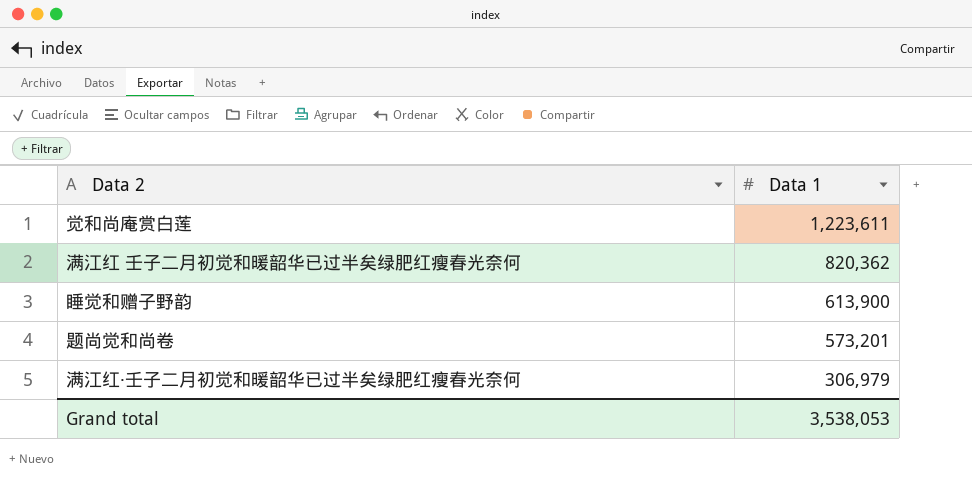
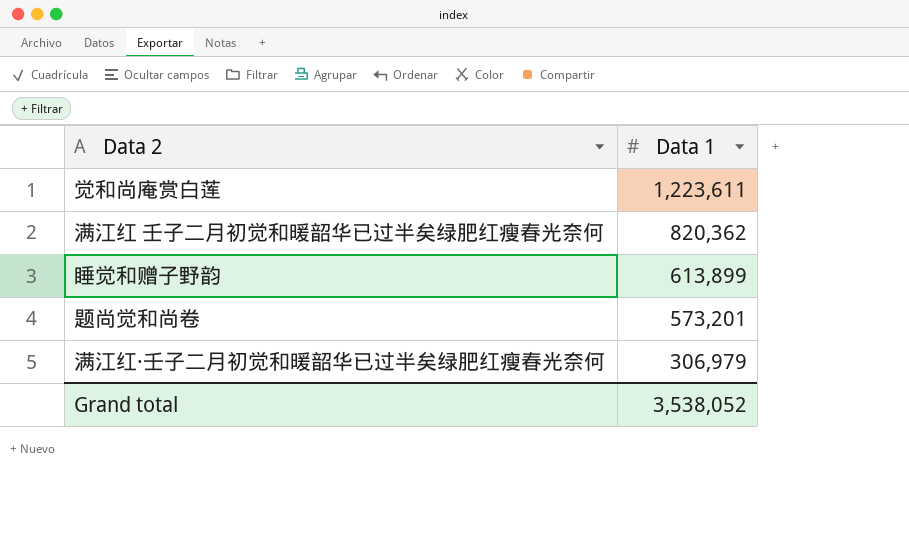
睡觉和赠子野韵 | Data 1: 613,900 -> 613,899
Grand total | Data 1: 3,538,053 -> 3,538,052

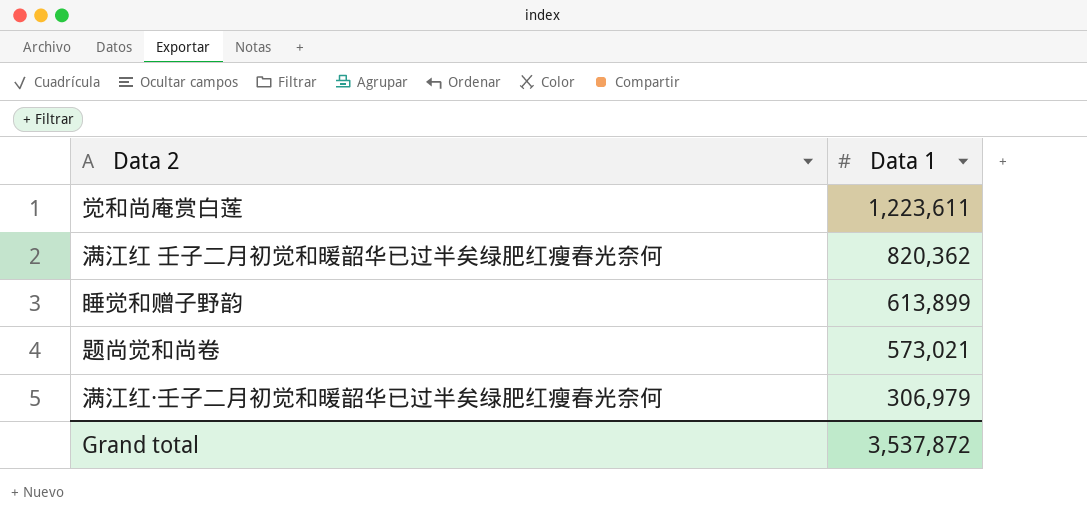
题尚觉和尚卷 | Data 1: 573,201 -> 573,021
Grand total | Data 1: 3,538,052 -> 3,537,872

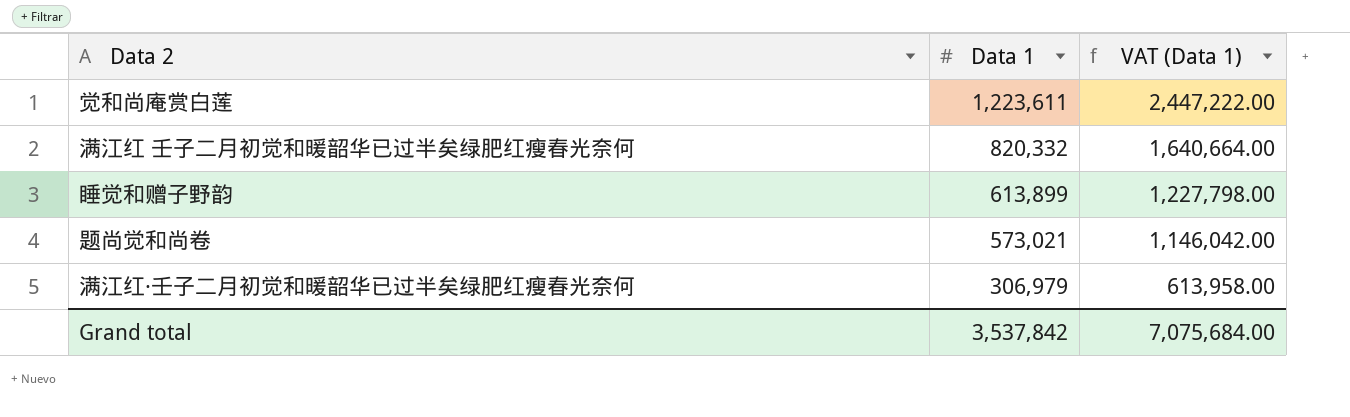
column VAT (Data 1) | formula: none -> [Data 1] * 2
满江红 壬子二月初觉和暖韶华已过半矣绿肥红瘦春光奈何 | Data 1: 820,362 -> 820,332
Grand total | Data 1: 3,537,872 -> 3,537,842

